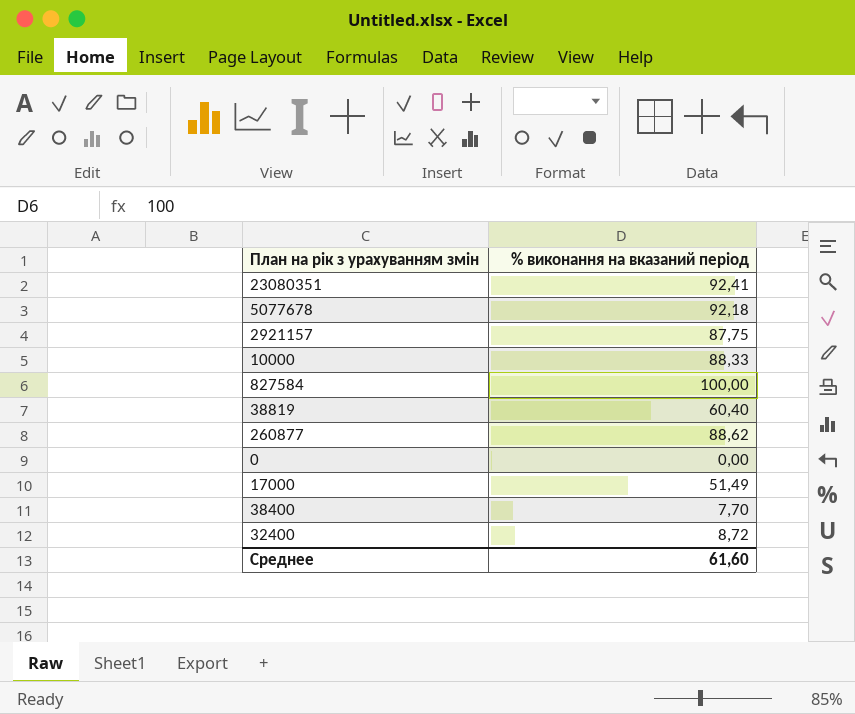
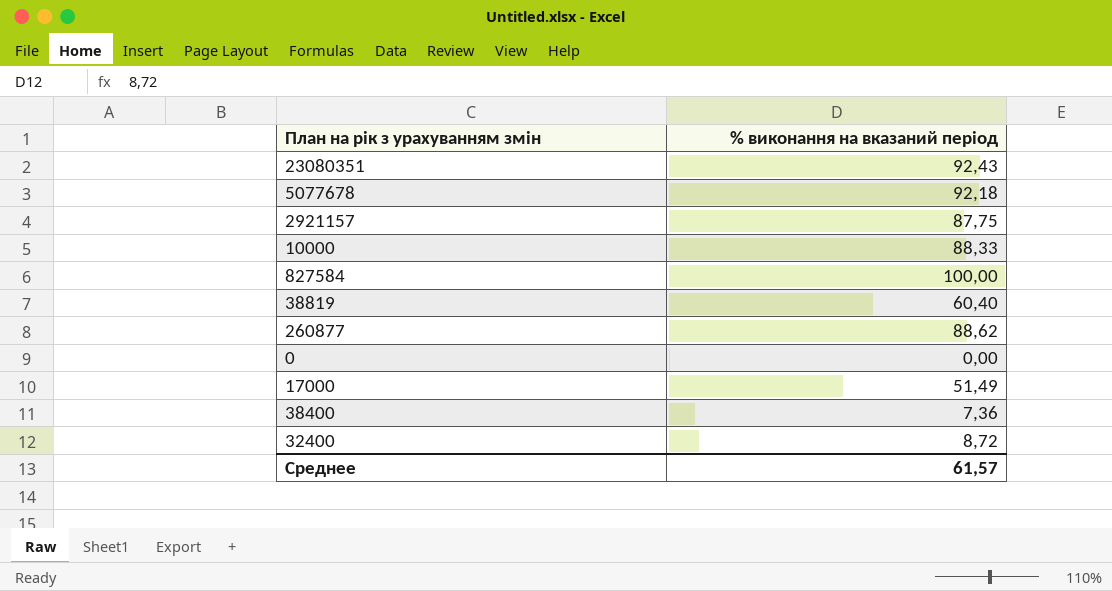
23080351 | % виконання на вказаний період: 92,41 -> 92,43
38400 | % виконання на вказаний період: 7,70 -> 7,36
Среднее | % виконання на вказаний період: 61,60 -> 61,57

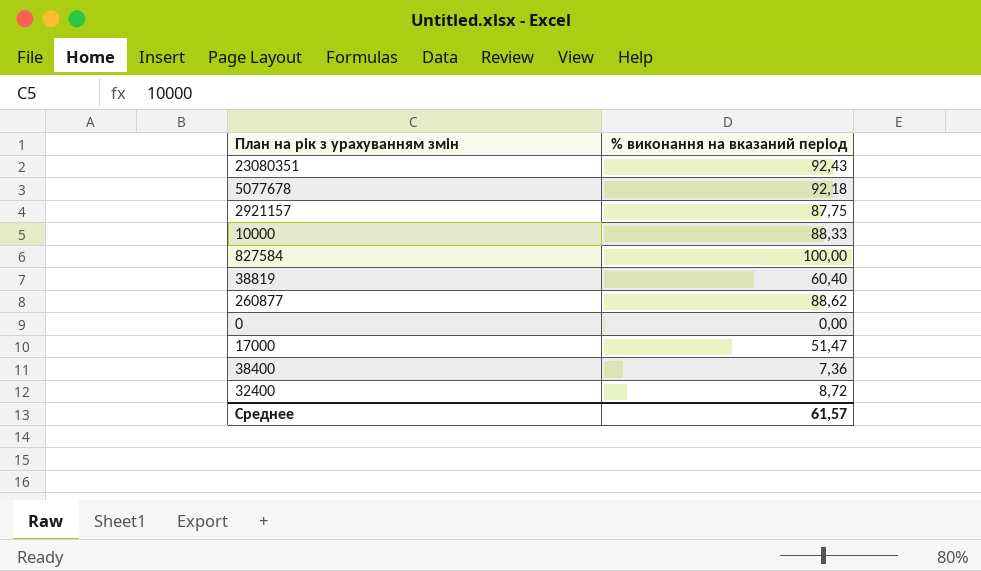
17000 | % виконання на вказаний період: 51,49 -> 51,47

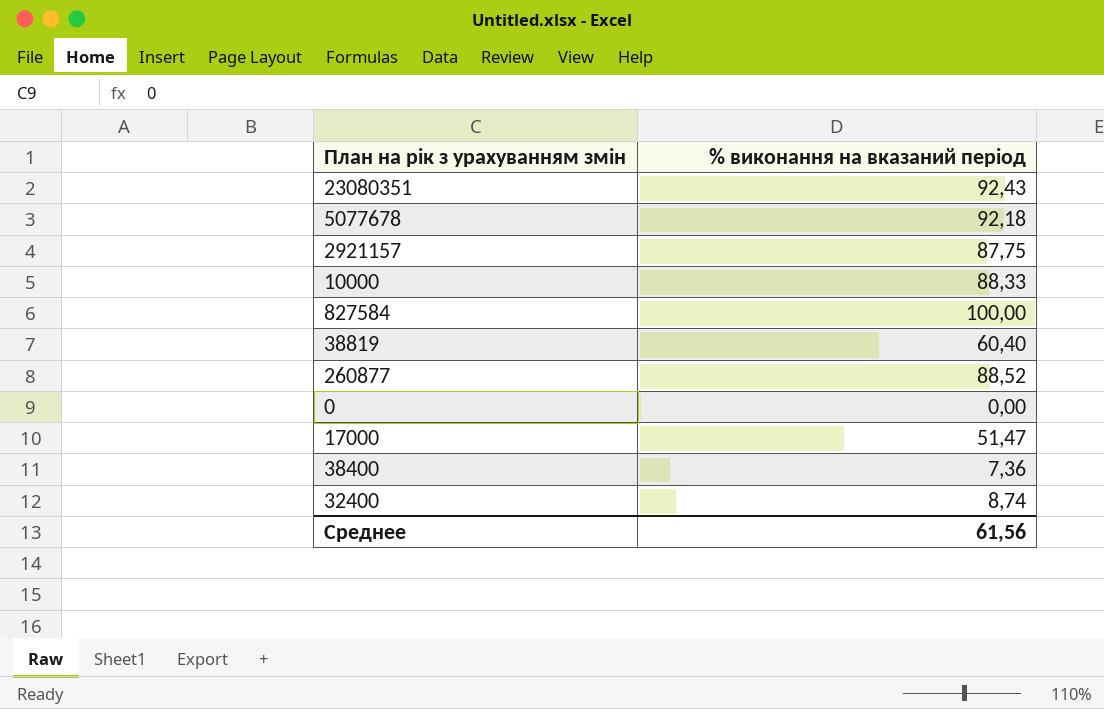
260877 | % виконання на вказаний період: 88,62 -> 88,52
32400 | % виконання на вказаний період: 8,72 -> 8,74
Среднее | % виконання на вказаний період: 61,57 -> 61,56

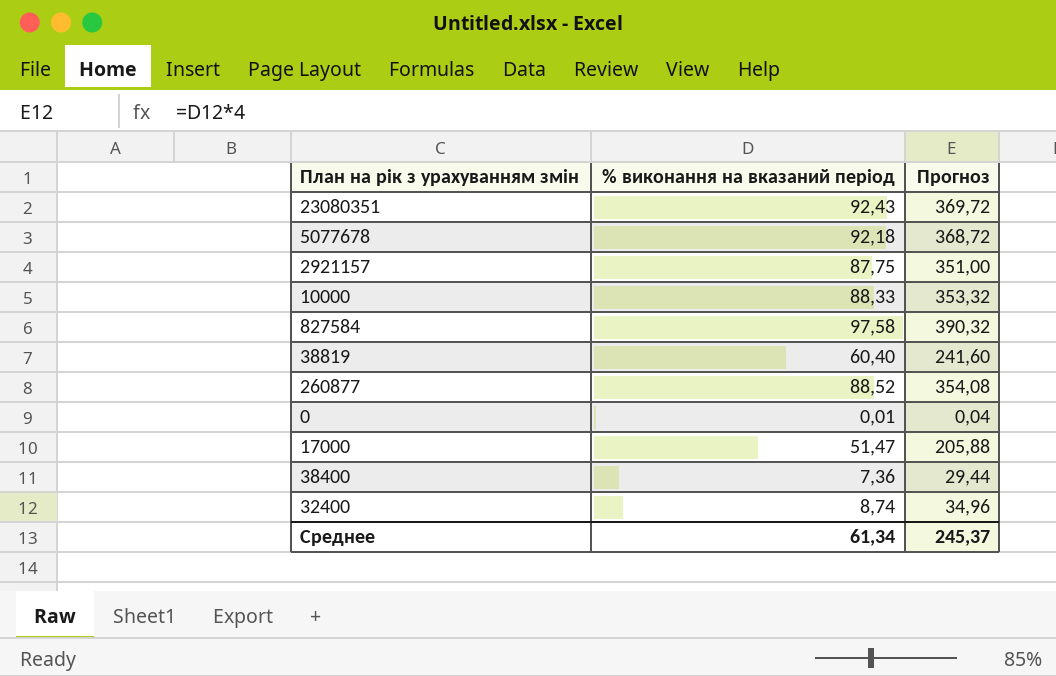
column Прогноз | formula: none -> [% виконання на вказаний період] * 4
827584 | % виконання на вказаний період: 100,00 -> 97,58
0 | % виконання на вказаний період: 0,00 -> 0,01
Среднее | % виконання на вказаний період: 61,56 -> 61,34

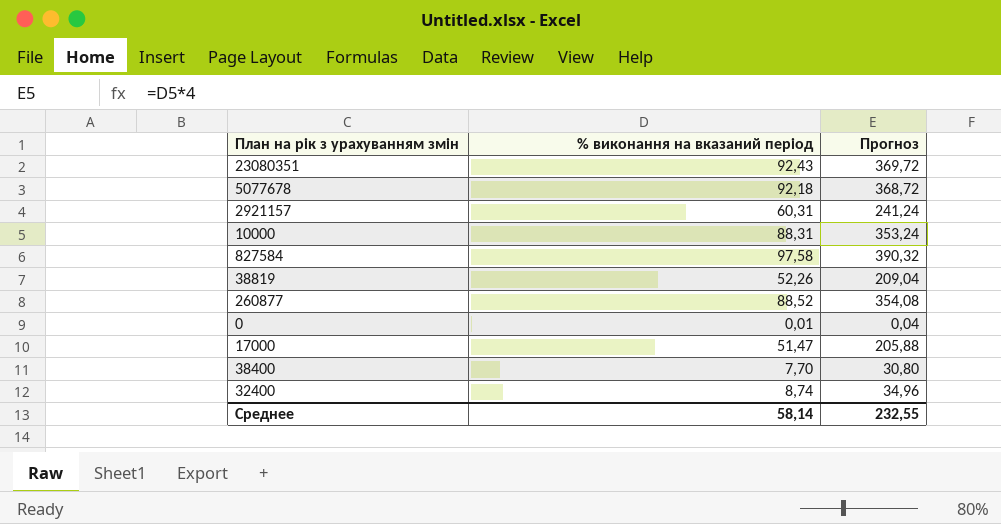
2921157 | % виконання на вказаний період: 87,75 -> 60,31
2921157 | Прогноз: 351,00 -> 241,24
10000 | % виконання на вказаний період: 88,33 -> 88,31
10000 | Прогноз: 353,32 -> 353,24
38819 | % виконання на вказаний період: 60,40 -> 52,26
38819 | Прогноз: 241,60 -> 209,04
38400 | % виконання на вказаний період: 7,36 -> 7,70
38400 | Прогноз: 29,44 -> 30,80
Среднее | % виконання на вказаний період: 61,34 -> 58,14
Среднее | Прогноз: 245,37 -> 232,55

